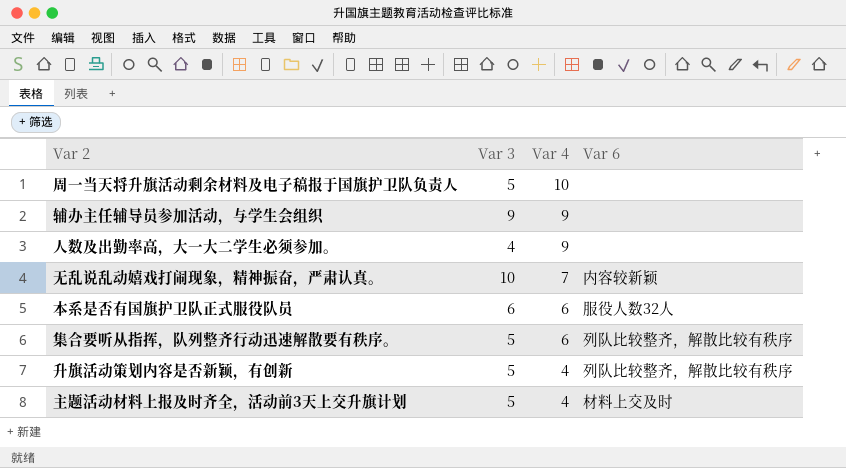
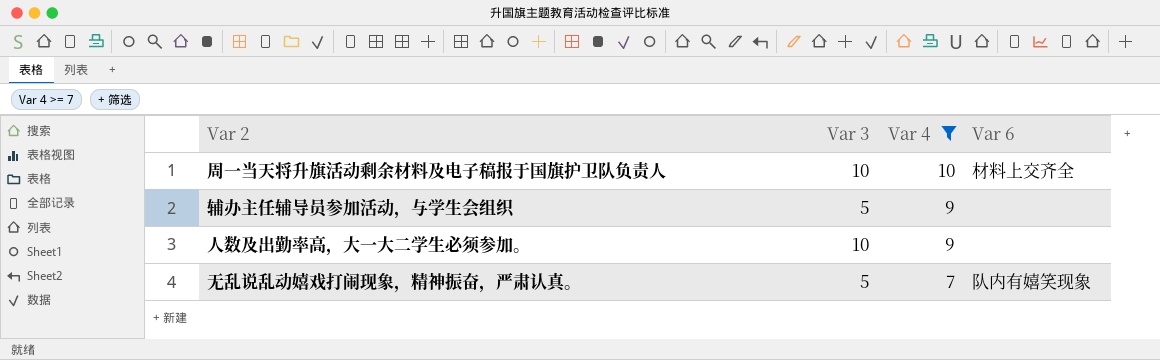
filter: none -> Var 4 >= 7
周一当天将升旗活动剩余材料及电子稿报于国旗护卫队负责人 | Var 3: 5 -> 10
周一当天将升旗活动剩余材料及电子稿报于国旗护卫队负责人 | Var 6: none -> 材料上交齐全
辅办主任辅导员参加活动，与学生会组织 | Var 3: 9 -> 5
人数及出勤率高，大一大二学生必须参加。 | Var 3: 4 -> 10
无乱说乱动嬉戏打闹现象，精神振奋，严肃认真。 | Var 3: 10 -> 5
无乱说乱动嬉戏打闹现象，精神振奋，严肃认真。 | Var 6: 内容较新颖 -> 队内有嬉笑现象

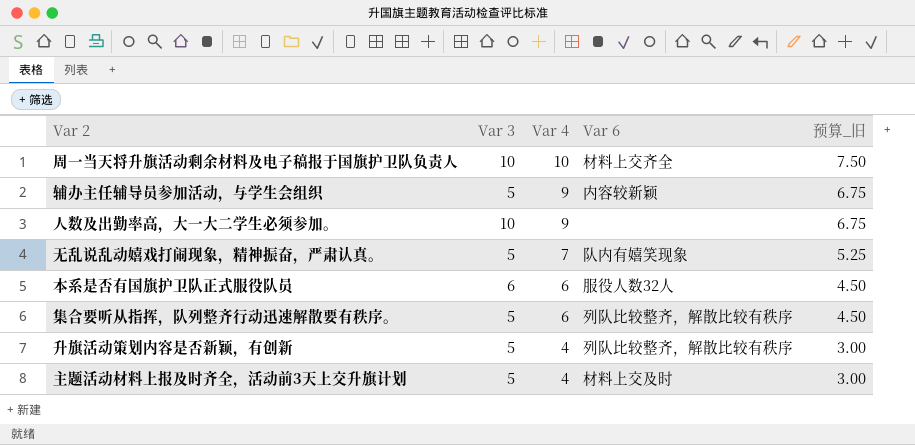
filter: Var 4 >= 7 -> none
column 预算_旧 | formula: none -> [Var 4] * 0.75
辅办主任辅导员参加活动，与学生会组织 | Var 6: none -> 内容较新颖

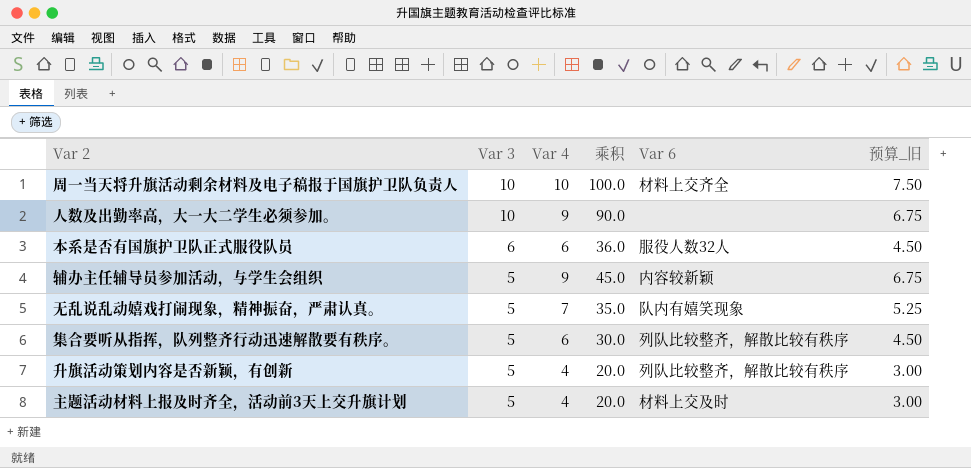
row order: Var 4 descending -> Var 3 descending
column 乘积 | formula: none -> [Var 3] * [Var 4]

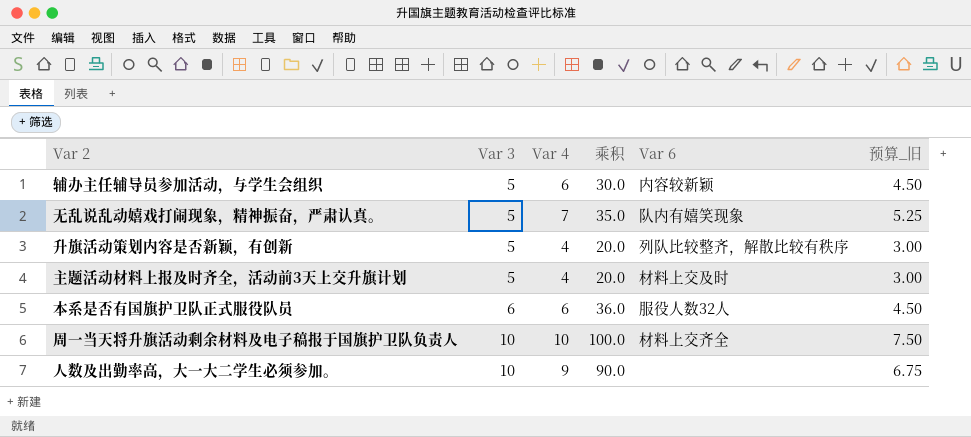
row order: Var 3 descending -> Var 3 ascending
row 集合要听从指挥，队列整齐行动迅速解散要有秩序。: 5 | 6 | 30.0 | 列队比较整齐，解散比较有秩序 | 4.50 -> none
辅办主任辅导员参加活动，与学生会组织 | Var 4: 9 -> 6
辅办主任辅导员参加活动，与学生会组织 | 乘积: 45.0 -> 30.0
辅办主任辅导员参加活动，与学生会组织 | 预算_旧: 6.75 -> 4.50

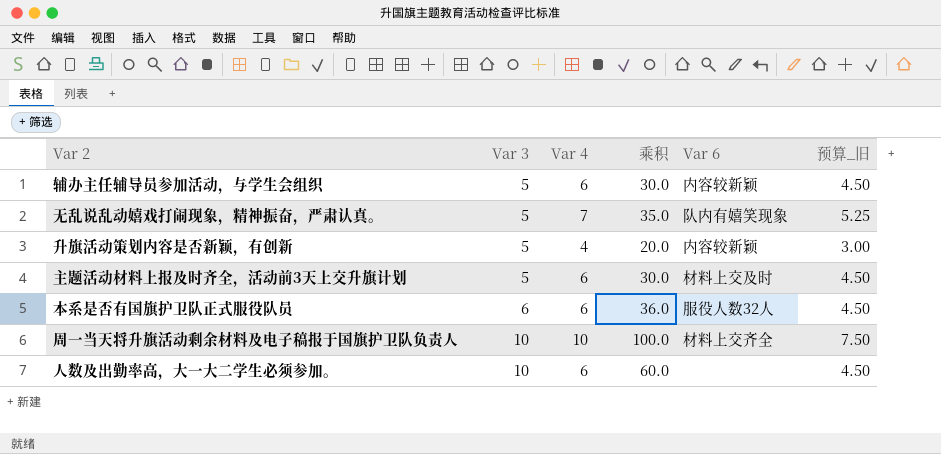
升旗活动策划内容是否新颖，有创新 | Var 6: 列队比较整齐，解散比较有秩序 -> 内容较新颖
主题活动材料上报及时齐全，活动前3天上交升旗计划 | Var 4: 4 -> 6
主题活动材料上报及时齐全，活动前3天上交升旗计划 | 乘积: 20.0 -> 30.0
主题活动材料上报及时齐全，活动前3天上交升旗计划 | 预算_旧: 3.00 -> 4.50
人数及出勤率高，大一大二学生必须参加。 | Var 4: 9 -> 6
人数及出勤率高，大一大二学生必须参加。 | 乘积: 90.0 -> 60.0
人数及出勤率高，大一大二学生必须参加。 | 预算_旧: 6.75 -> 4.50

